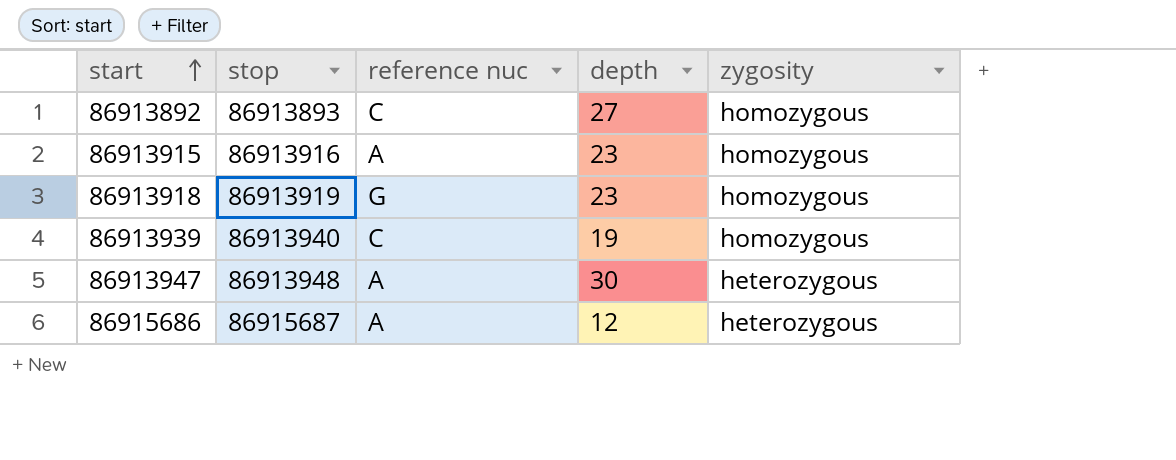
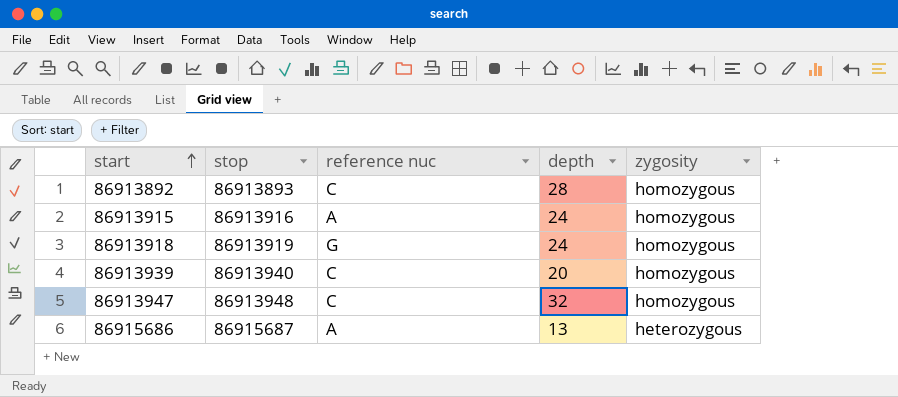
86913892 | depth: 27 -> 28
86913915 | depth: 23 -> 24
86913918 | depth: 23 -> 24
86913939 | depth: 19 -> 20
86913947 | reference nuc: A -> C
86913947 | depth: 30 -> 32
86913947 | zygosity: heterozygous -> homozygous
86915686 | depth: 12 -> 13

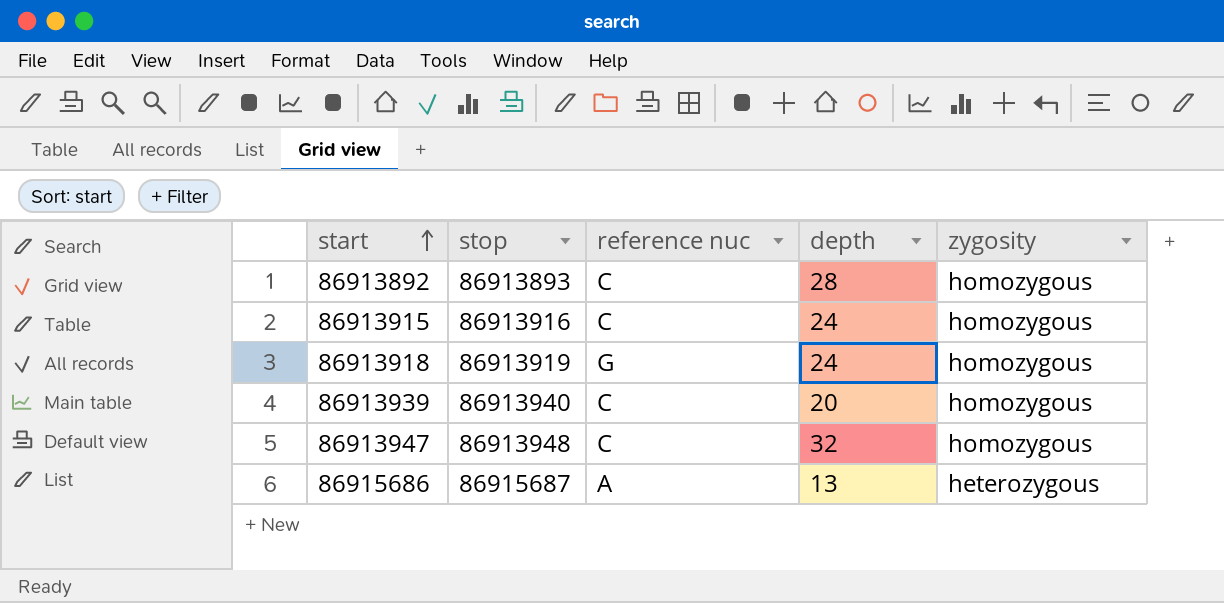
86913915 | reference nuc: A -> C

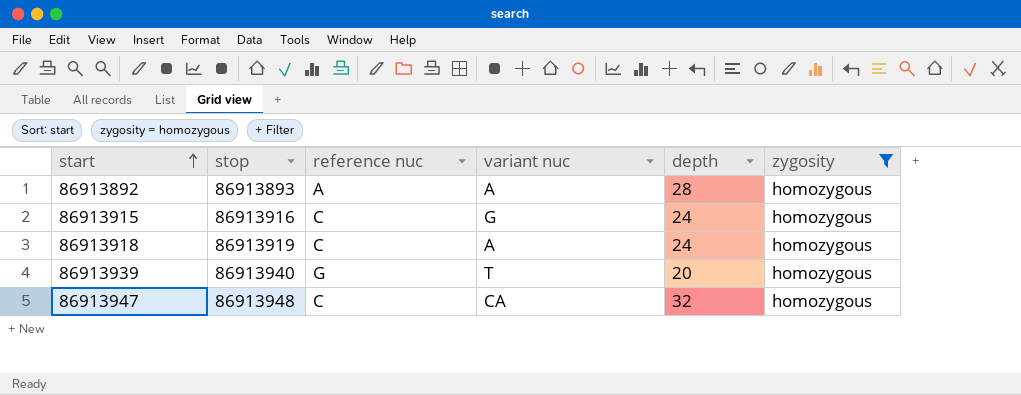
filter: none -> zygosity = homozygous
column variant nuc | position: none -> 4
86913892 | reference nuc: C -> A
86913918 | reference nuc: G -> C
86913939 | reference nuc: C -> G

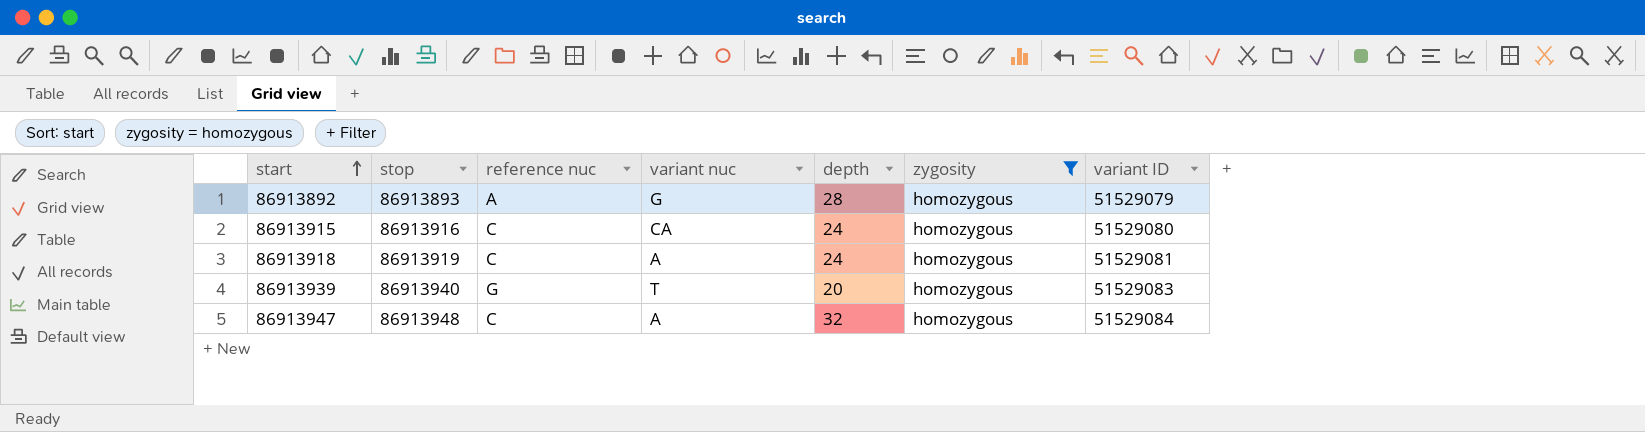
column variant ID | position: none -> 7
86913892 | variant nuc: A -> G
86913915 | variant nuc: G -> CA
86913947 | variant nuc: CA -> A

